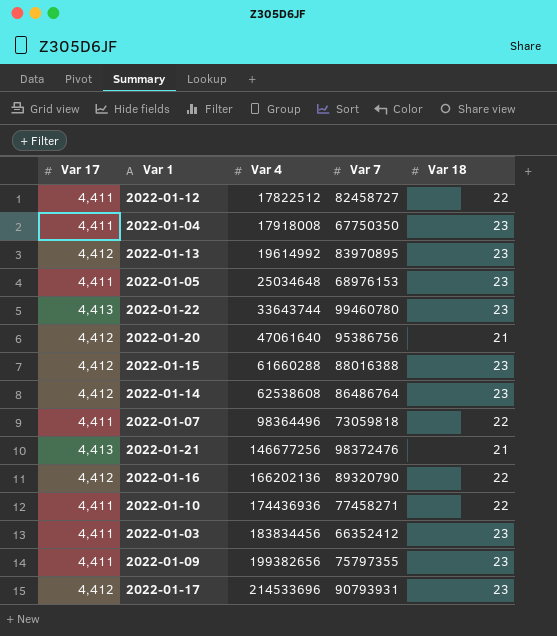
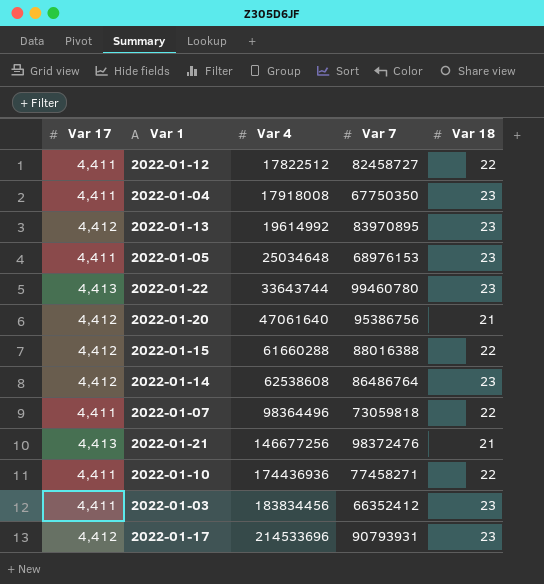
row 2022-01-16: 4,412 | 166202136 | 89320790 | 22 -> none
row 2022-01-09: 4,411 | 199382656 | 75797355 | 23 -> none
2022-01-15 | Var 18: 23 -> 22

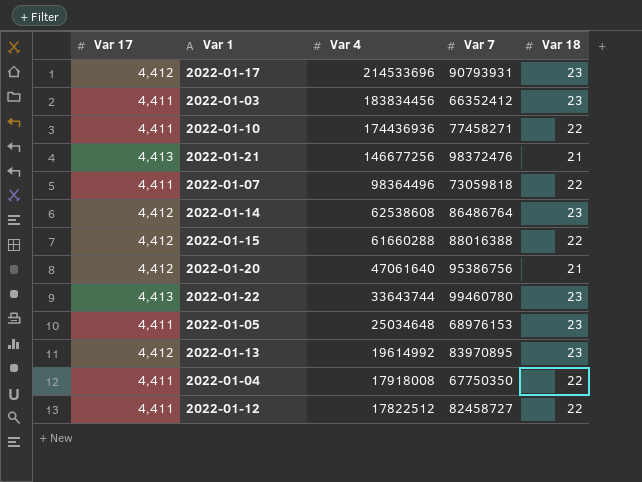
row order: Var 4 ascending -> Var 4 descending
2022-01-04 | Var 18: 23 -> 22

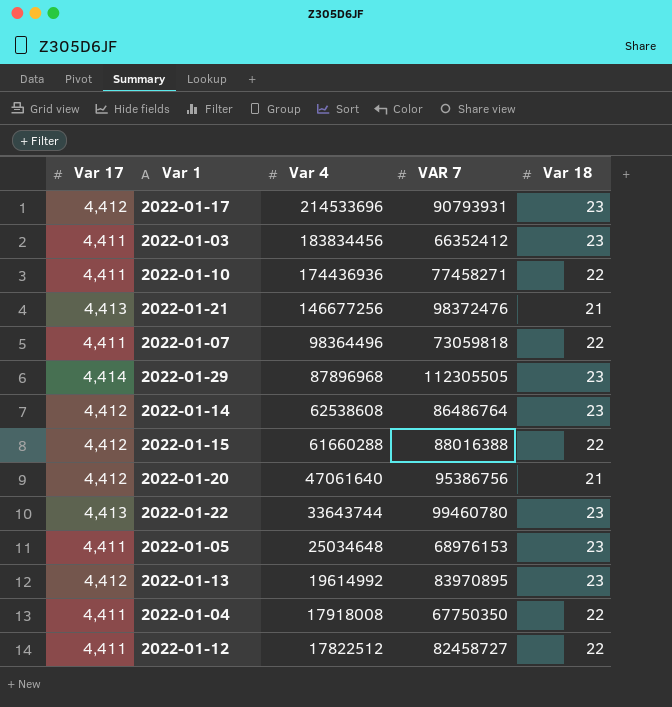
column name: Var 7 -> VAR 7
row 2022-01-29: none -> 4,414 | 87896968 | 112305505 | 23

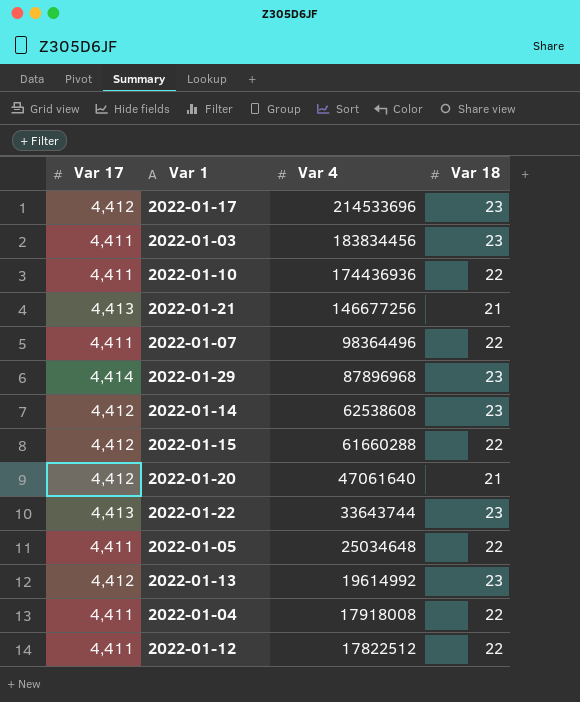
column VAR 7 | position: 4 -> none
2022-01-05 | Var 18: 23 -> 22

